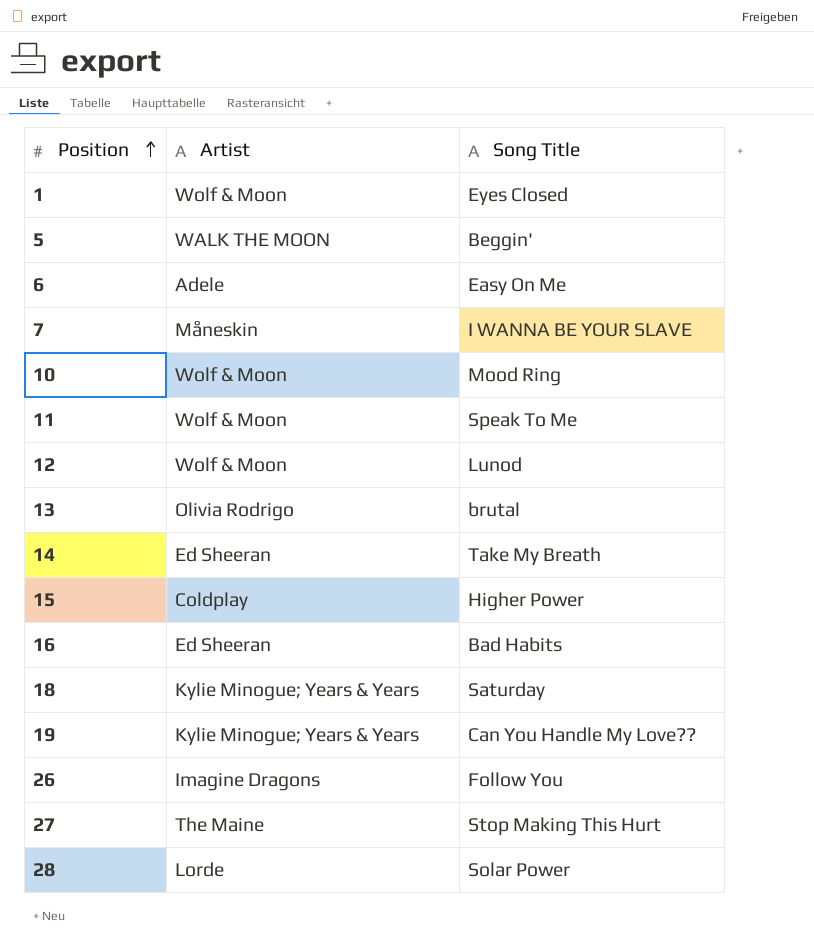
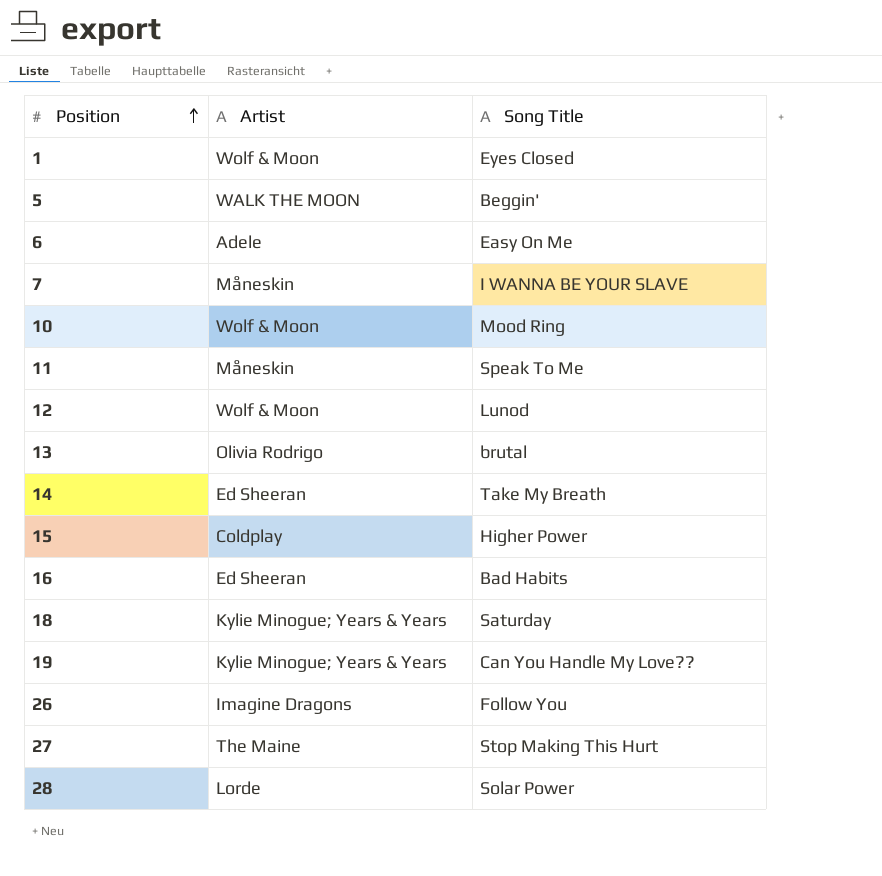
11 | Artist: Wolf & Moon -> Måneskin

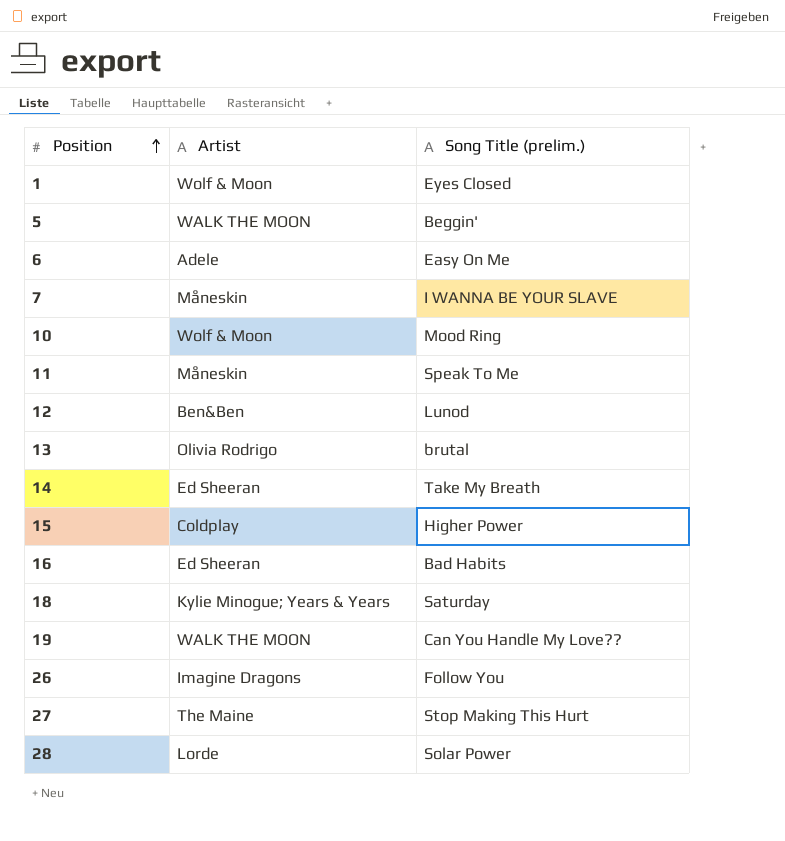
column name: Song Title -> Song Title (prelim.)
12 | Artist: Wolf & Moon -> Ben&Ben
19 | Artist: Kylie Minogue; Years & Years -> WALK THE MOON

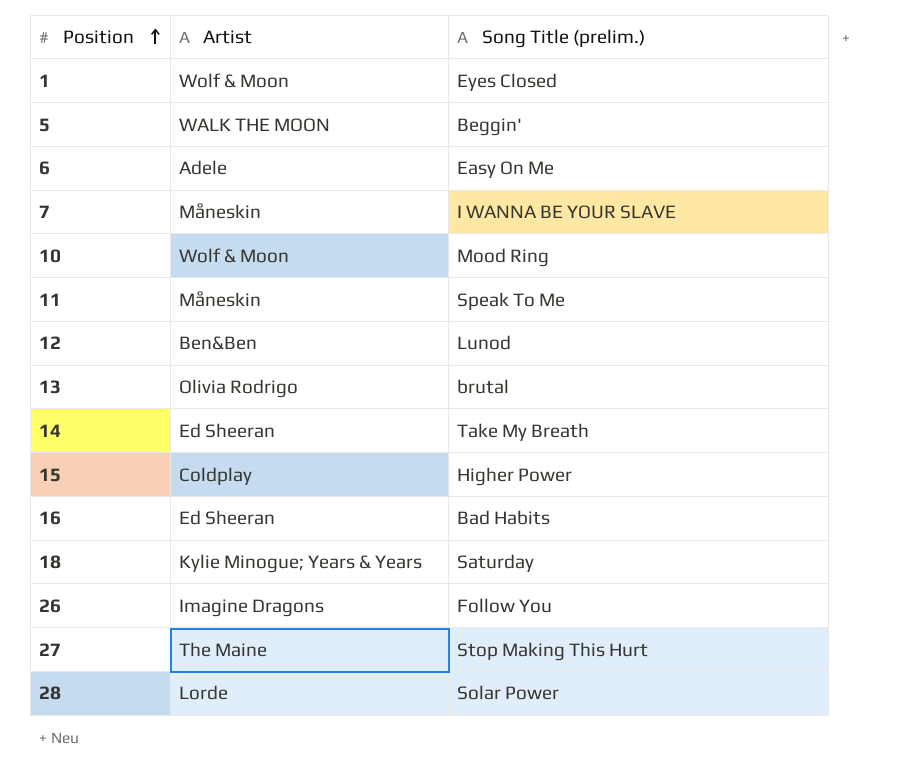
row 19: WALK THE MOON | Can You Handle My Love?? -> none

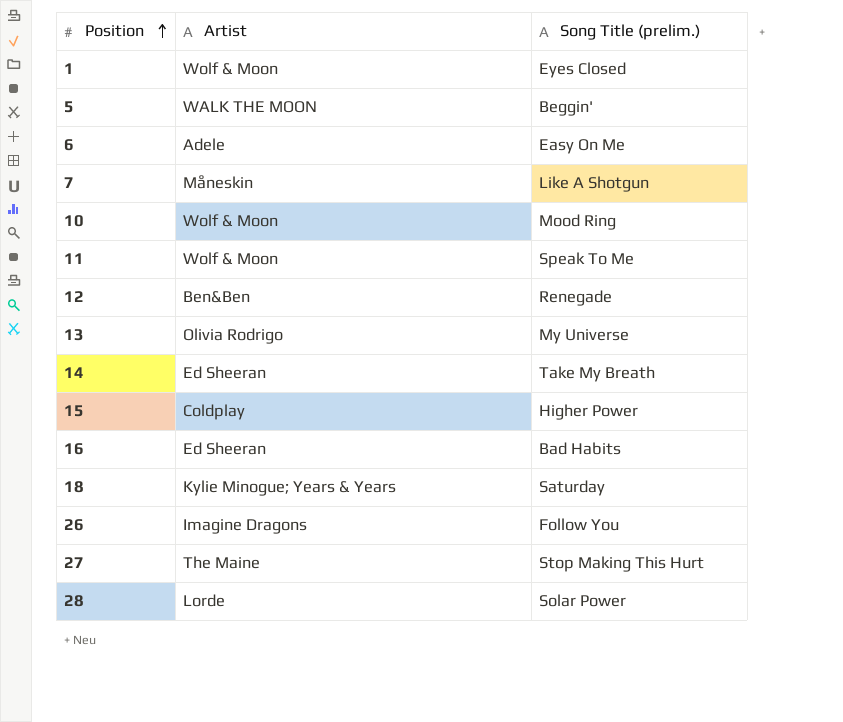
7 | Song Title (prelim.): I WANNA BE YOUR SLAVE -> Like A Shotgun
11 | Artist: Måneskin -> Wolf & Moon
12 | Song Title (prelim.): Lunod -> Renegade
13 | Song Title (prelim.): brutal -> My Universe

